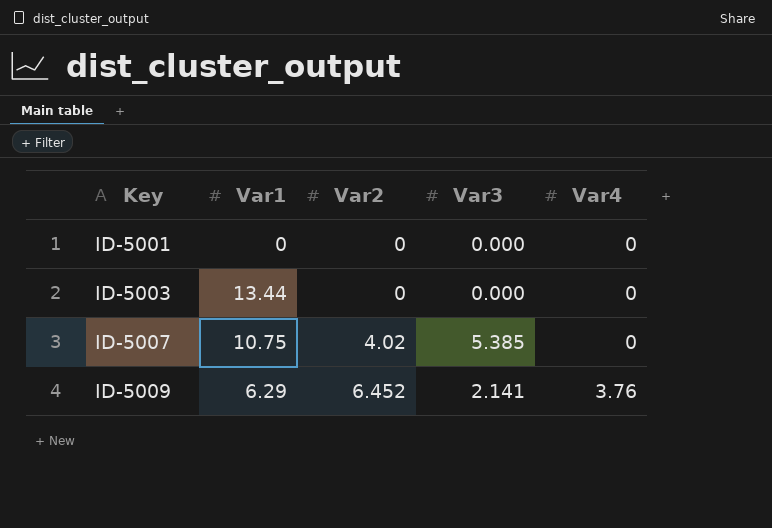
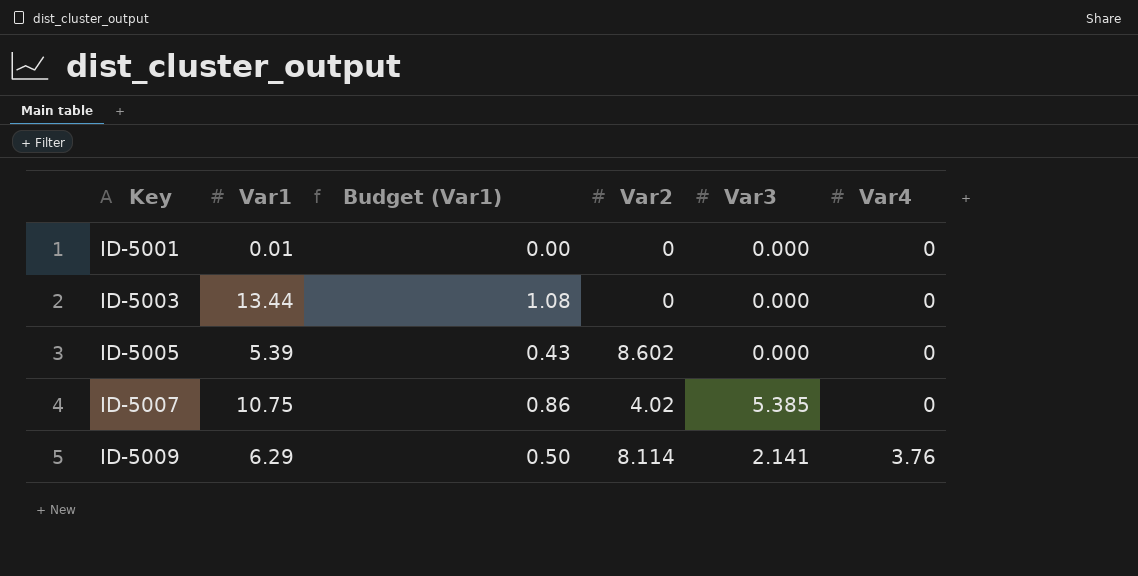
column Budget (Var1) | formula: none -> [Var1] * 0.08
ID-5001 | Var1: 0 -> 0.01
row ID-5005: none -> 5.39 | 0.43 | 8.602 | 0.000 | 0
ID-5009 | Var2: 6.452 -> 8.114

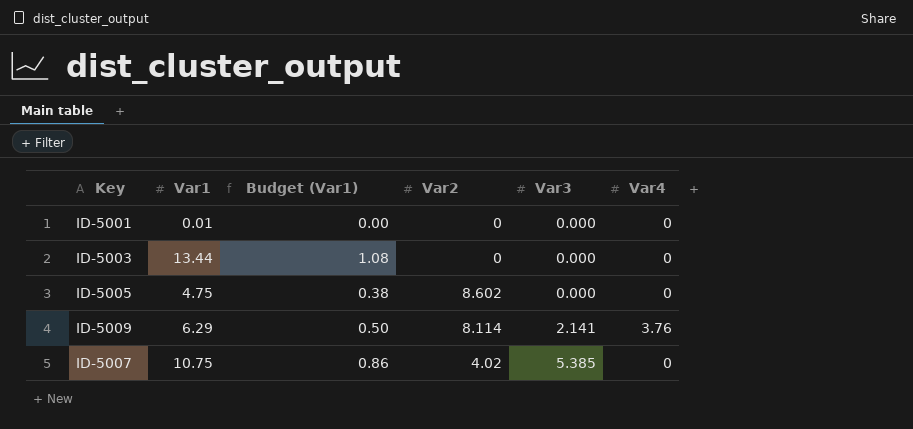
row order: Key ascending -> Var3 ascending
ID-5005 | Var1: 5.39 -> 4.75
ID-5005 | Budget (Var1): 0.43 -> 0.38

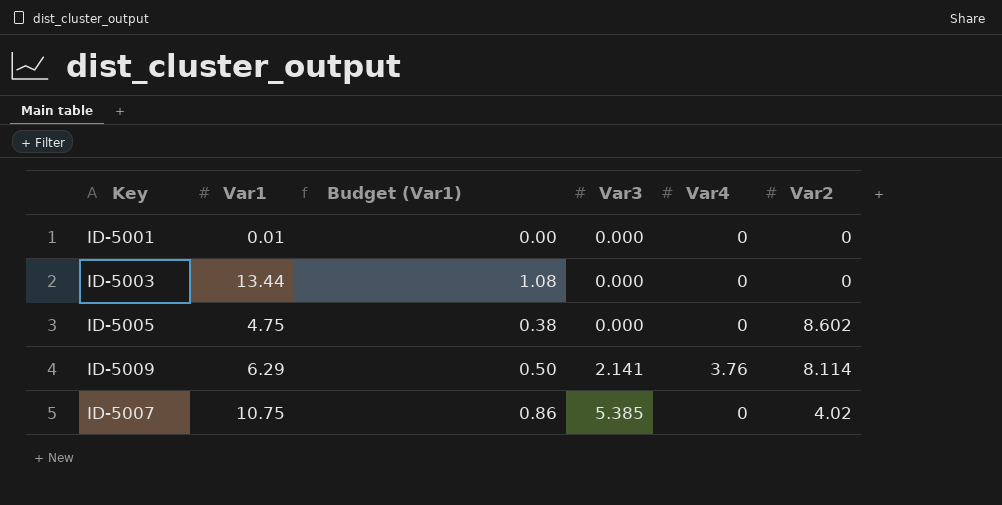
column Var2 | position: 4 -> 6

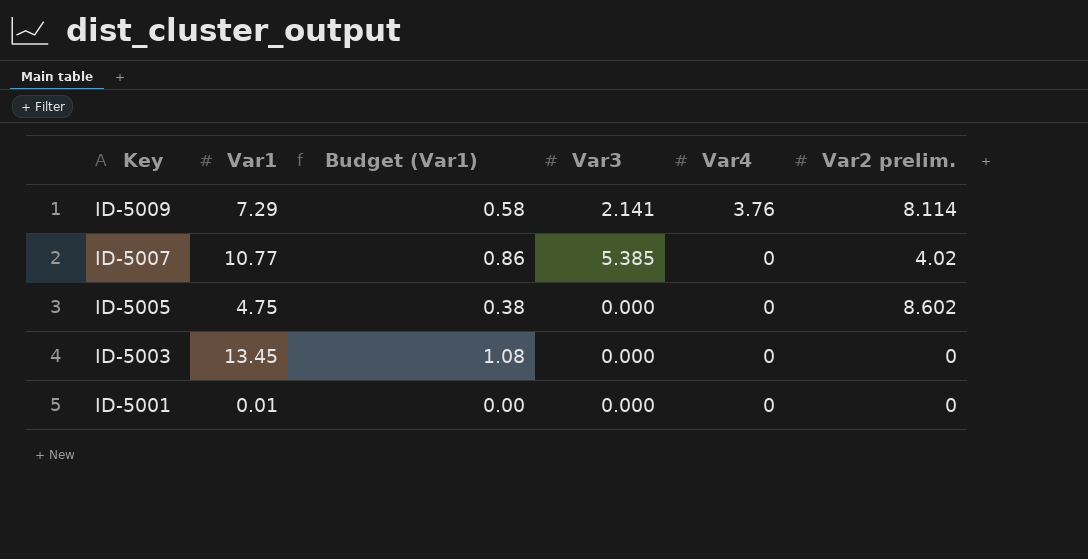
row order: Var3 ascending -> Key descending
column name: Var2 -> Var2 prelim.
ID-5009 | Var1: 6.29 -> 7.29
ID-5009 | Budget (Var1): 0.50 -> 0.58
ID-5007 | Var1: 10.75 -> 10.77
ID-5003 | Var1: 13.44 -> 13.45

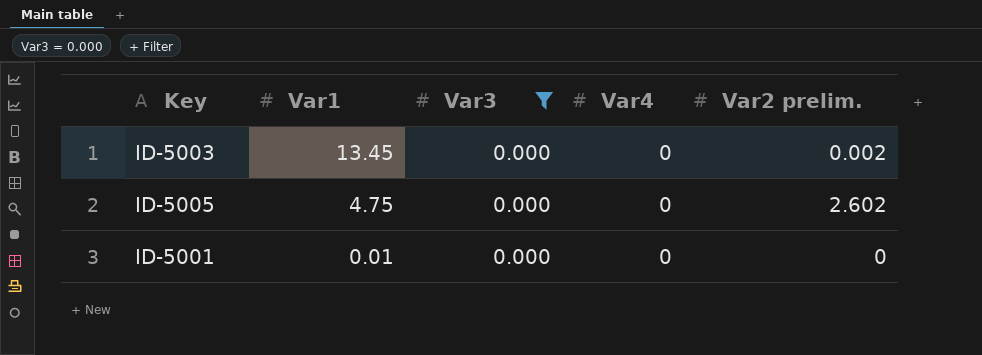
filter: none -> Var3 = 0.000
row order: Key descending -> Var1 descending
column Budget (Var1) | formula: [Var1] * 0.08 -> none
ID-5003 | Var2 prelim.: 0 -> 0.002
ID-5005 | Var2 prelim.: 8.602 -> 2.602

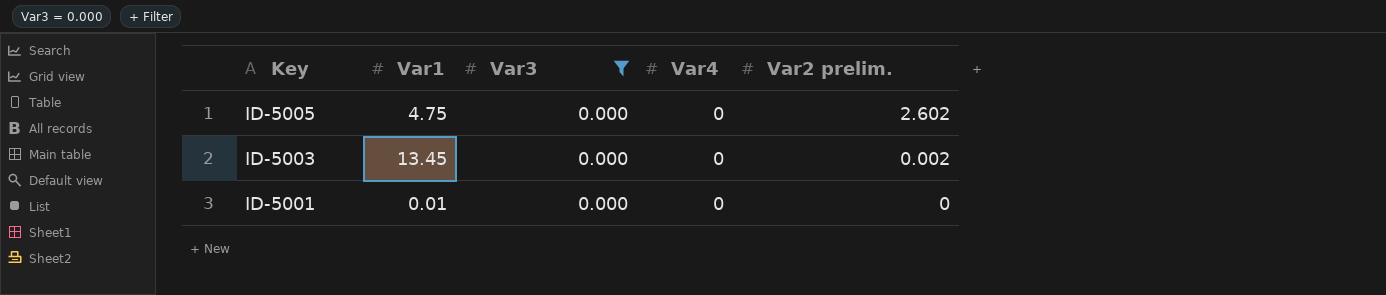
row order: Var1 descending -> Key descending

